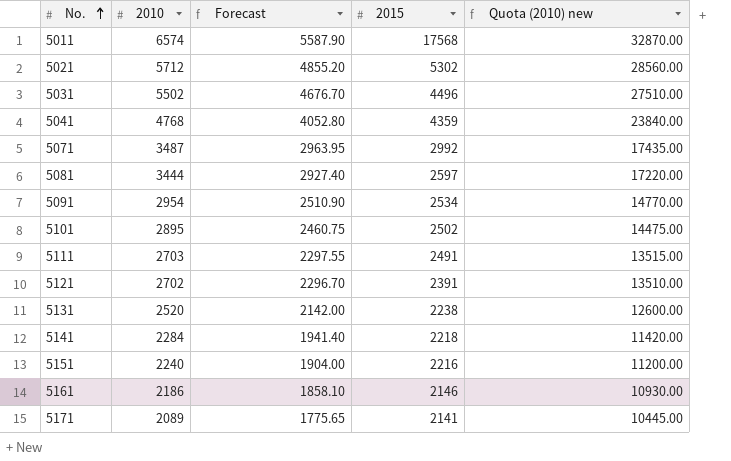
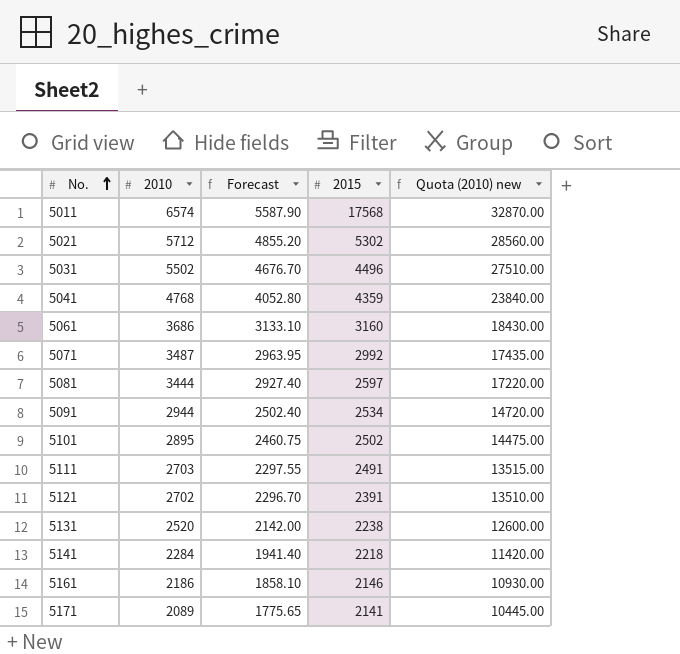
row 5151: 2240 | 1904.00 | 2216 | 11200.00 -> none
row 5061: none -> 3686 | 3133.10 | 3160 | 18430.00
5091 | 2010: 2954 -> 2944
5091 | Forecast: 2510.90 -> 2502.40
5091 | Quota (2010) new: 14770.00 -> 14720.00

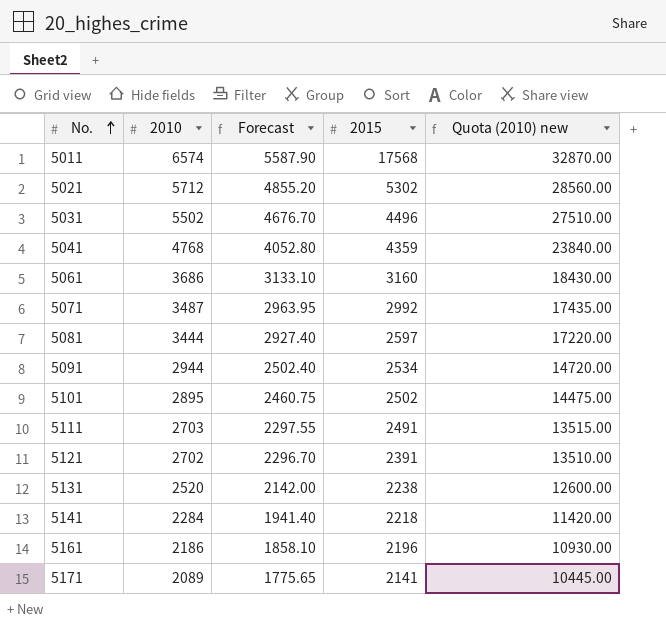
5161 | 2015: 2146 -> 2196

